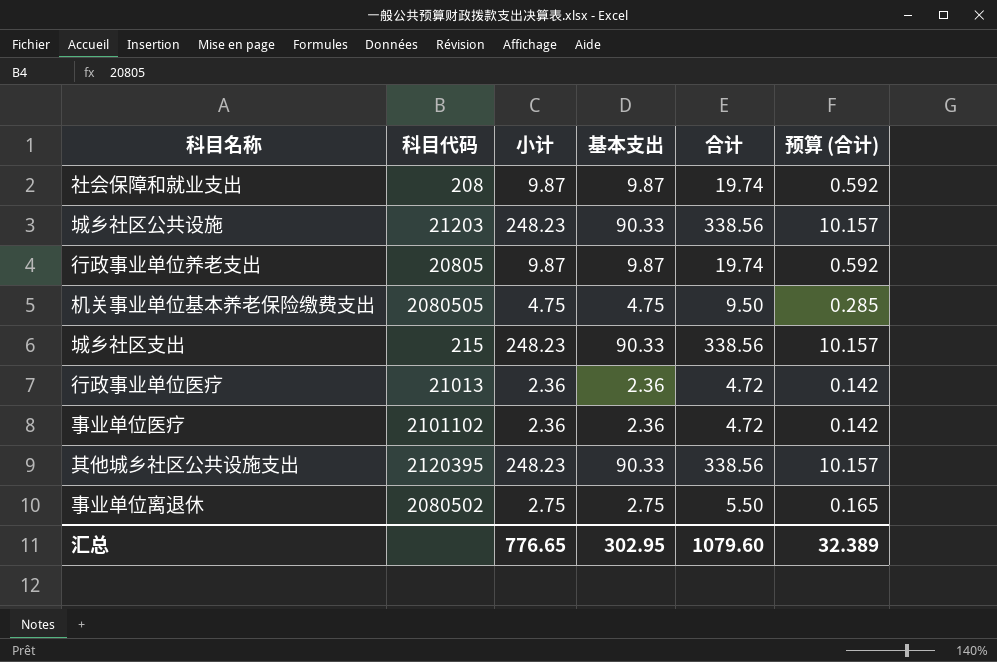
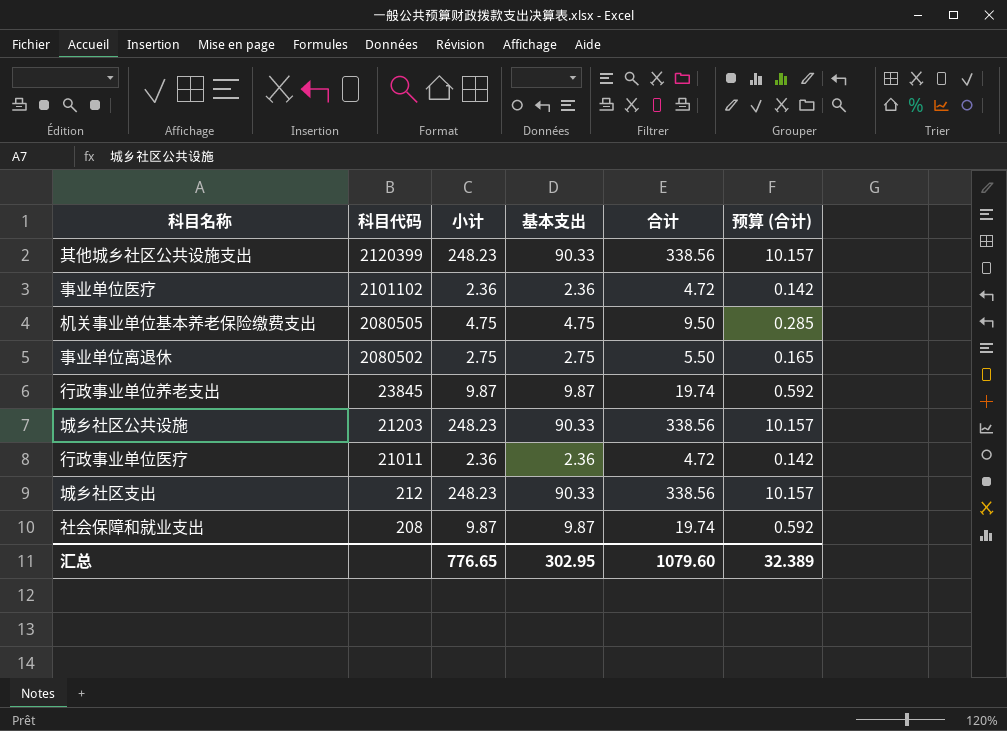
row order: none -> 科目代码 descending
其他城乡社区公共设施支出 | 科目代码: 2120395 -> 2120399
行政事业单位养老支出 | 科目代码: 20805 -> 23845
行政事业单位医疗 | 科目代码: 21013 -> 21011
城乡社区支出 | 科目代码: 215 -> 212

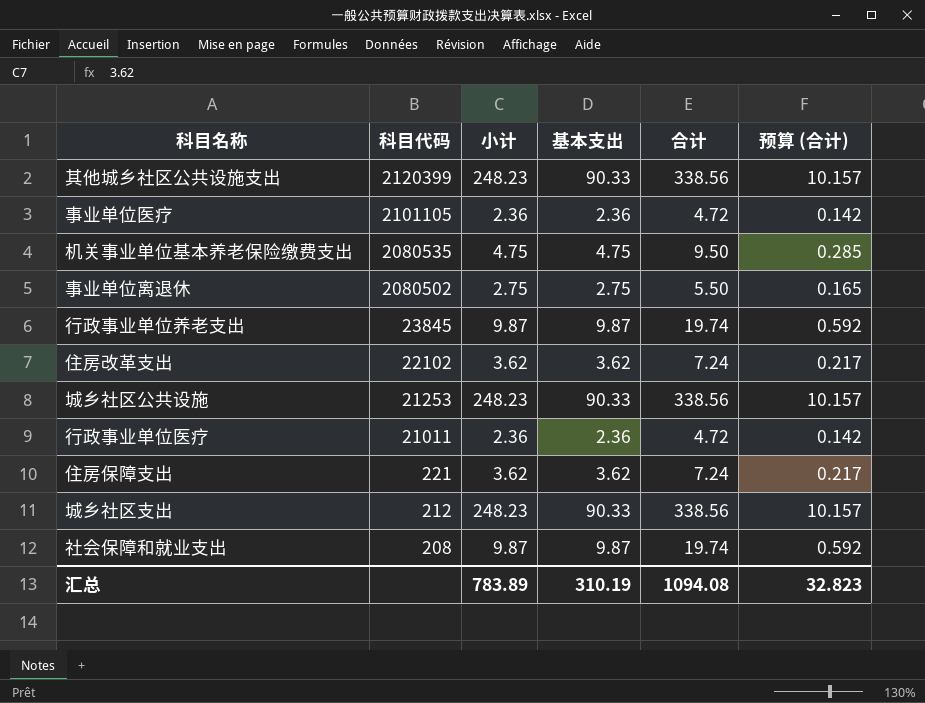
事业单位医疗 | 科目代码: 2101102 -> 2101105
机关事业单位基本养老保险缴费支出 | 科目代码: 2080505 -> 2080535
row 住房改革支出: none -> 22102 | 3.62 | 3.62 | 7.24 | 0.217
城乡社区公共设施 | 科目代码: 21203 -> 21253
row 住房保障支出: none -> 221 | 3.62 | 3.62 | 7.24 | 0.217
汇总 | 小计: 776.65 -> 783.89
汇总 | 基本支出: 302.95 -> 310.19
汇总 | 合计: 1079.60 -> 1094.08
汇总 | 预算 (合计): 32.389 -> 32.823

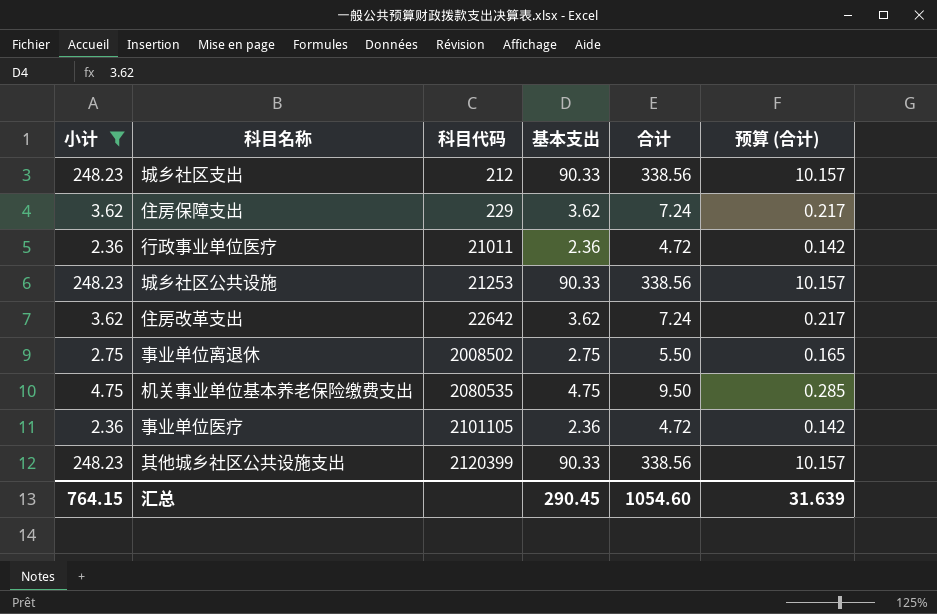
filter: none -> 小计 != 9.87
row order: 科目代码 descending -> 科目代码 ascending
column 小计 | position: 3 -> 1
住房保障支出 | 科目代码: 221 -> 229
住房改革支出 | 科目代码: 22102 -> 22642
事业单位离退休 | 科目代码: 2080502 -> 2008502
汇总 | 小计: 783.89 -> 764.15
汇总 | 基本支出: 310.19 -> 290.45
汇总 | 合计: 1094.08 -> 1054.60
汇总 | 预算 (合计): 32.823 -> 31.639

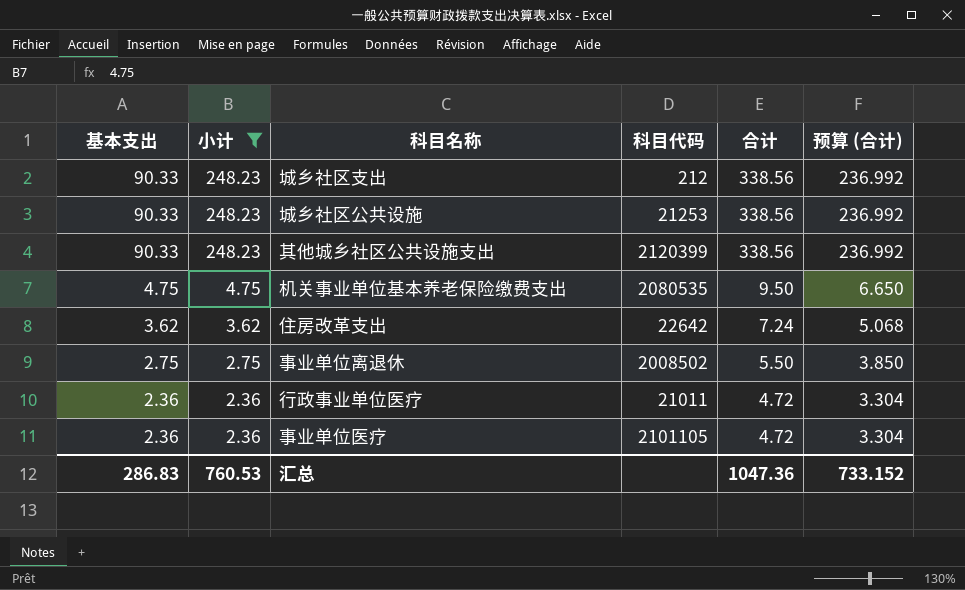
row order: 科目代码 ascending -> 基本支出 descending
column 基本支出 | position: 4 -> 1
column 预算 (合计) | formula: [合计] * 0.03 -> [合计] * 0.7
row 住房保障支出: 3.62 | 229 | 3.62 | 7.24 | 0.217 -> none
汇总 | 基本支出: 290.45 -> 286.83
汇总 | 小计: 764.15 -> 760.53
汇总 | 合计: 1054.60 -> 1047.36
汇总 | 预算 (合计): 31.639 -> 733.152

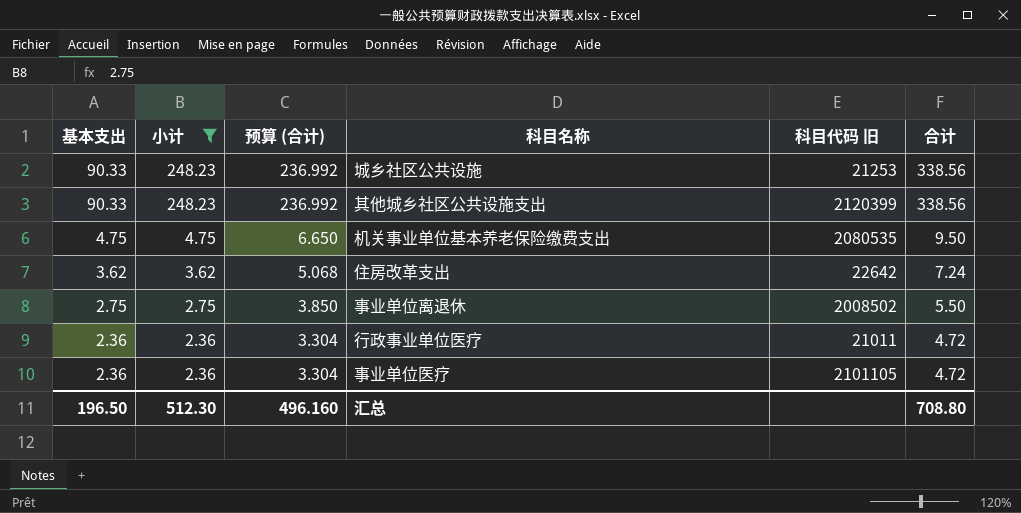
column 预算 (合计) | position: 6 -> 3
column name: 科目代码 -> 科目代码 旧
row 城乡社区支出: 90.33 | 248.23 | 212 | 338.56 | 236.992 -> none
汇总 | 基本支出: 286.83 -> 196.50
汇总 | 小计: 760.53 -> 512.30
汇总 | 预算 (合计): 733.152 -> 496.160
汇总 | 合计: 1047.36 -> 708.80

